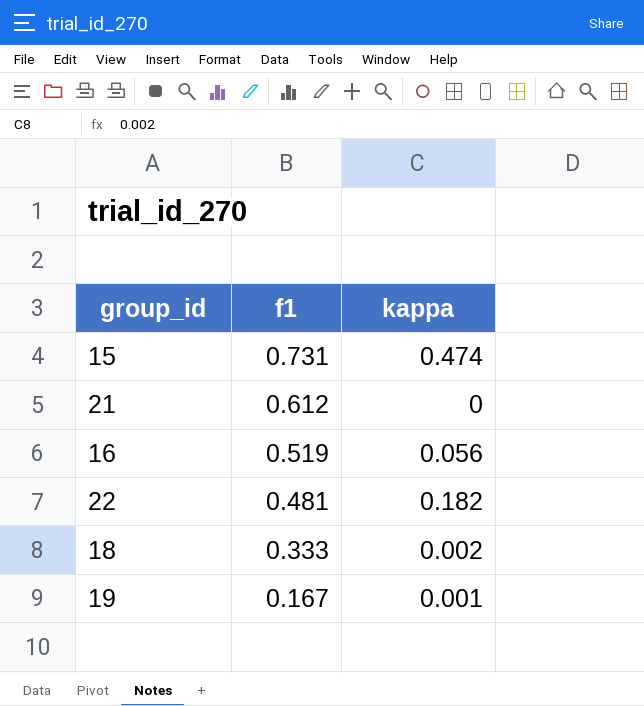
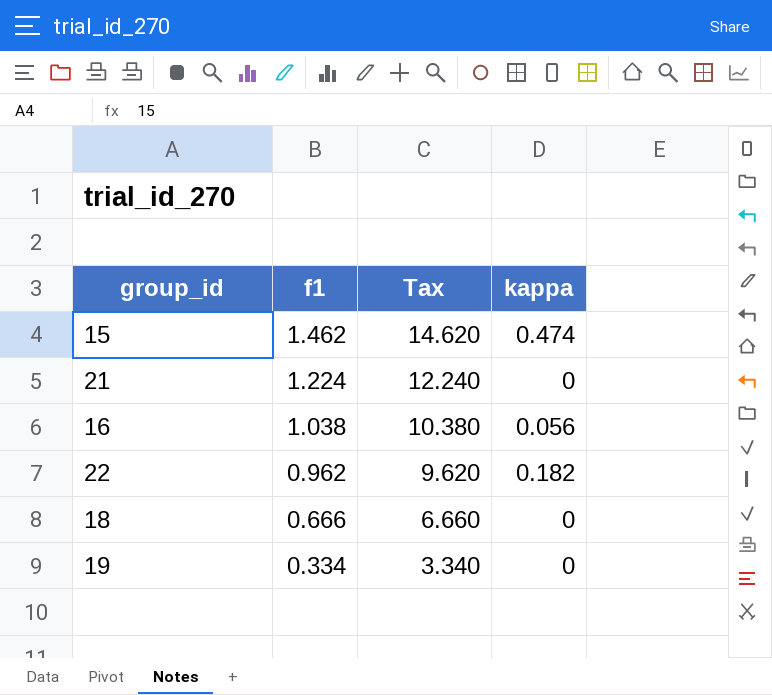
column Tax | formula: none -> [f1] * 10
15 | f1: 0.731 -> 1.462
21 | f1: 0.612 -> 1.224
16 | f1: 0.519 -> 1.038
22 | f1: 0.481 -> 0.962
18 | f1: 0.333 -> 0.666
18 | kappa: 0.002 -> 0
19 | f1: 0.167 -> 0.334
19 | kappa: 0.001 -> 0

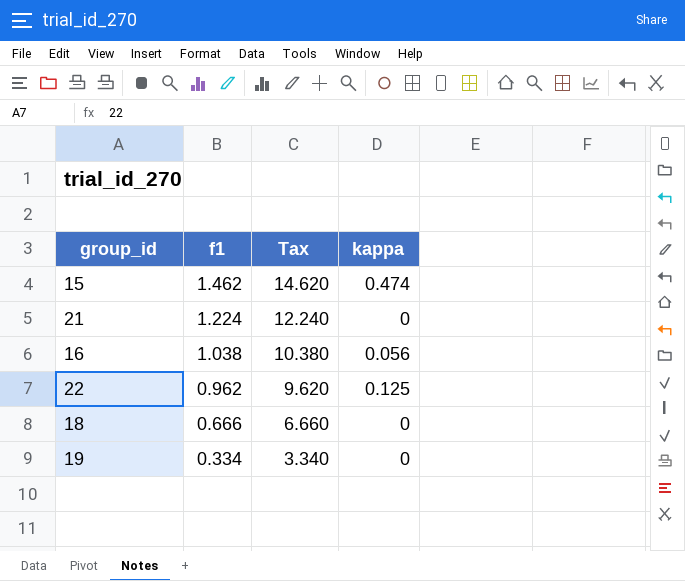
22 | kappa: 0.182 -> 0.125

